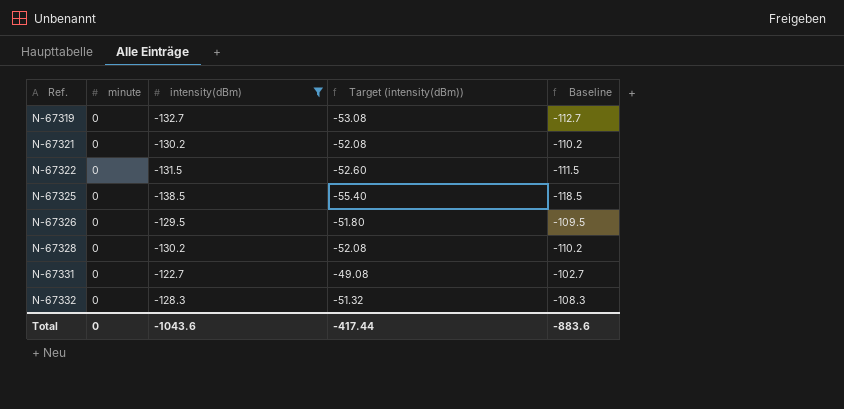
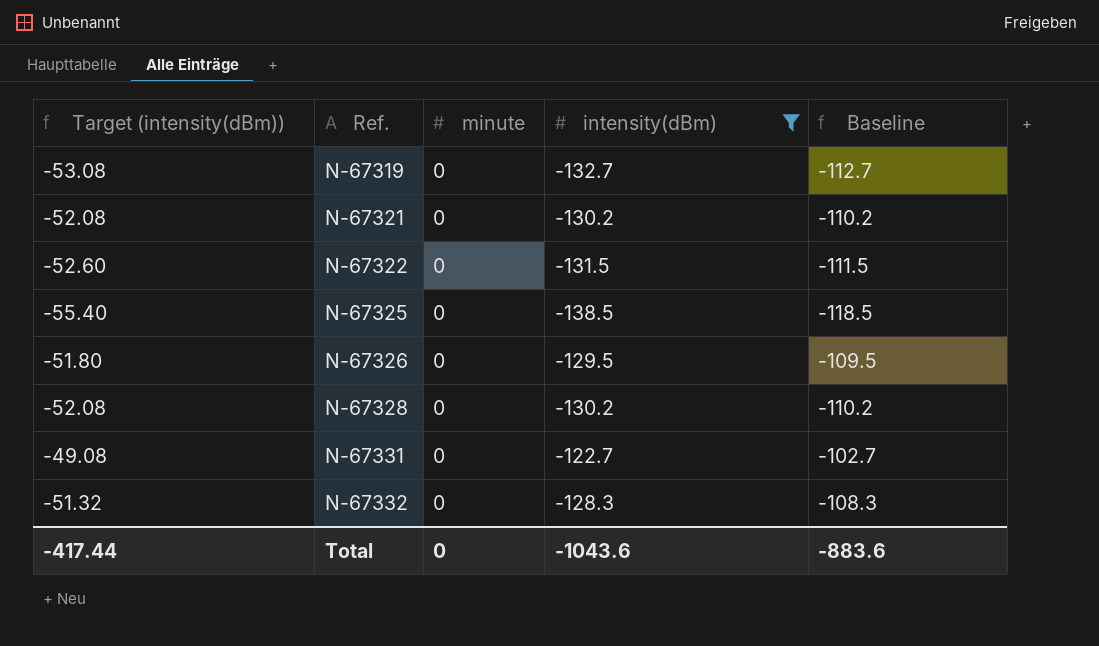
column Target (intensity(dBm)) | position: 4 -> 1

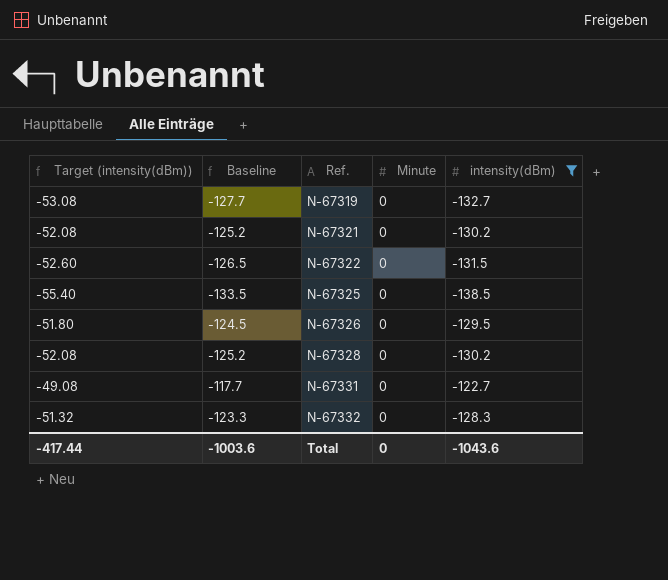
column Baseline | formula: [intensity(dBm)] + 20 -> [intensity(dBm)] + 5
column Baseline | position: 5 -> 2
column name: minute -> Minute
Total | Baseline: -883.6 -> -1003.6

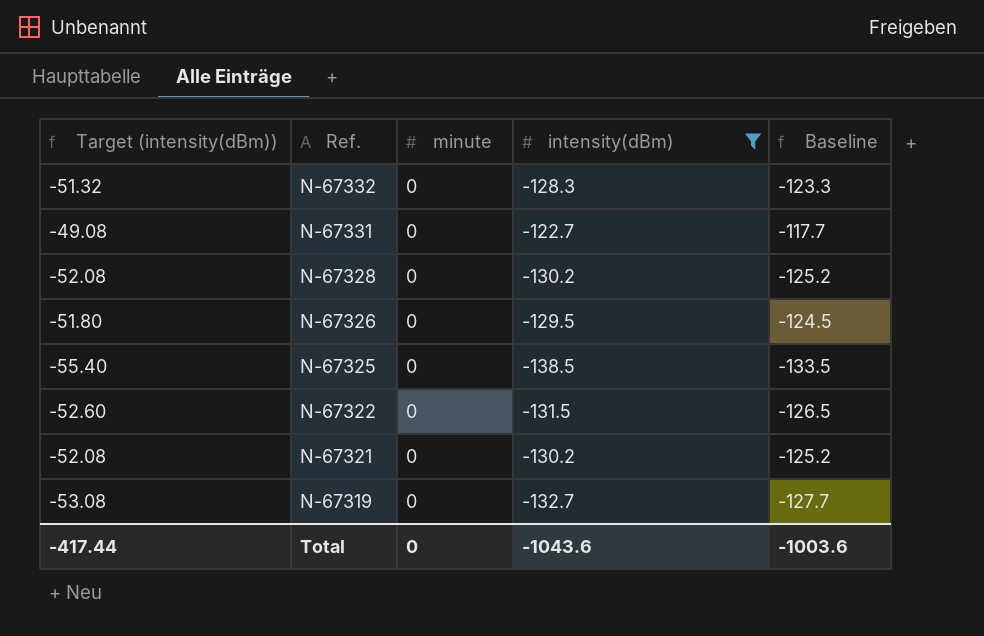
row order: Ref. ascending -> Ref. descending
column name: Minute -> minute
column Baseline | position: 2 -> 5

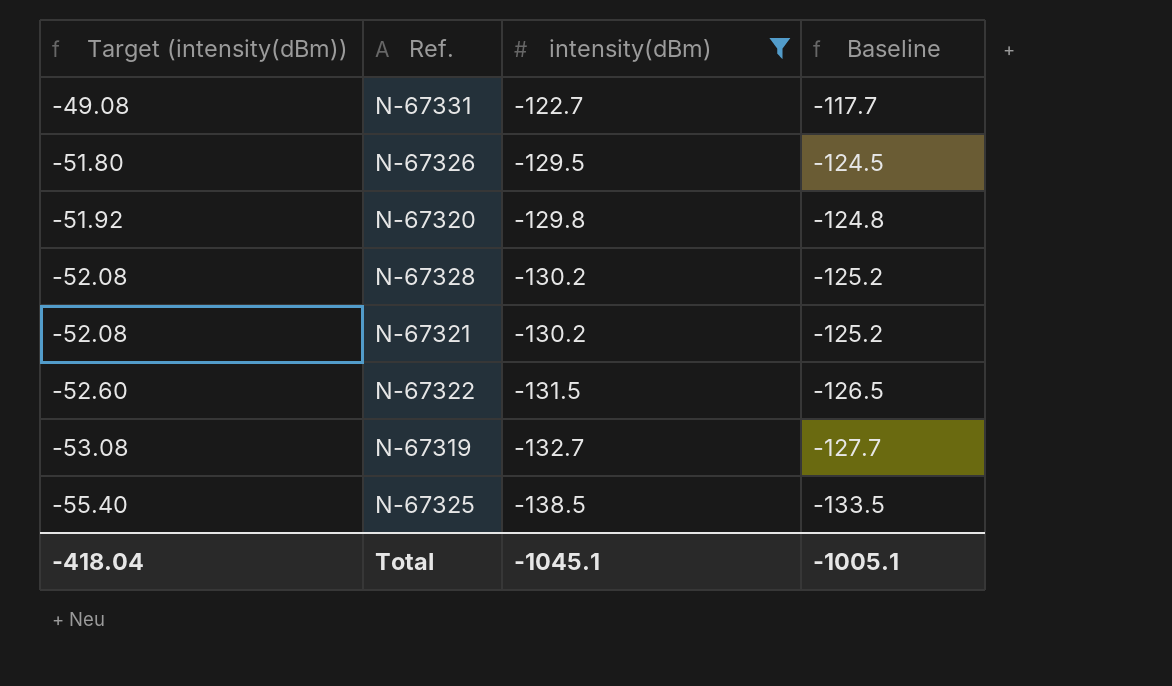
row order: Ref. descending -> Target (intensity(dBm)) descending
column minute | position: 3 -> none
row N-67332: -51.32 | 0 | -128.3 | -123.3 -> none
row N-67320: none -> -51.92 | -129.8 | -124.8
Total | Target (intensity(dBm)): -417.44 -> -418.04
Total | intensity(dBm): -1043.6 -> -1045.1
Total | Baseline: -1003.6 -> -1005.1

